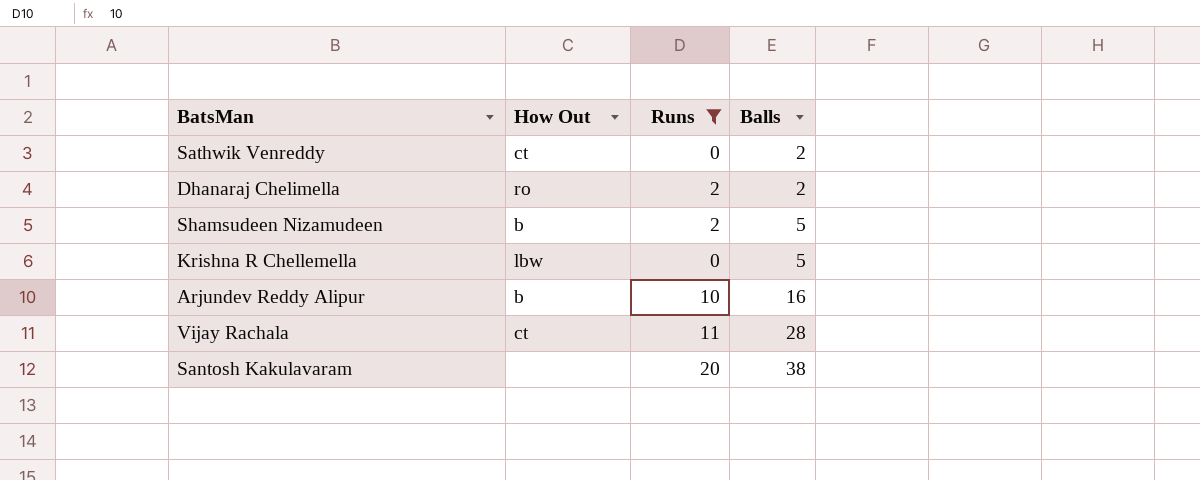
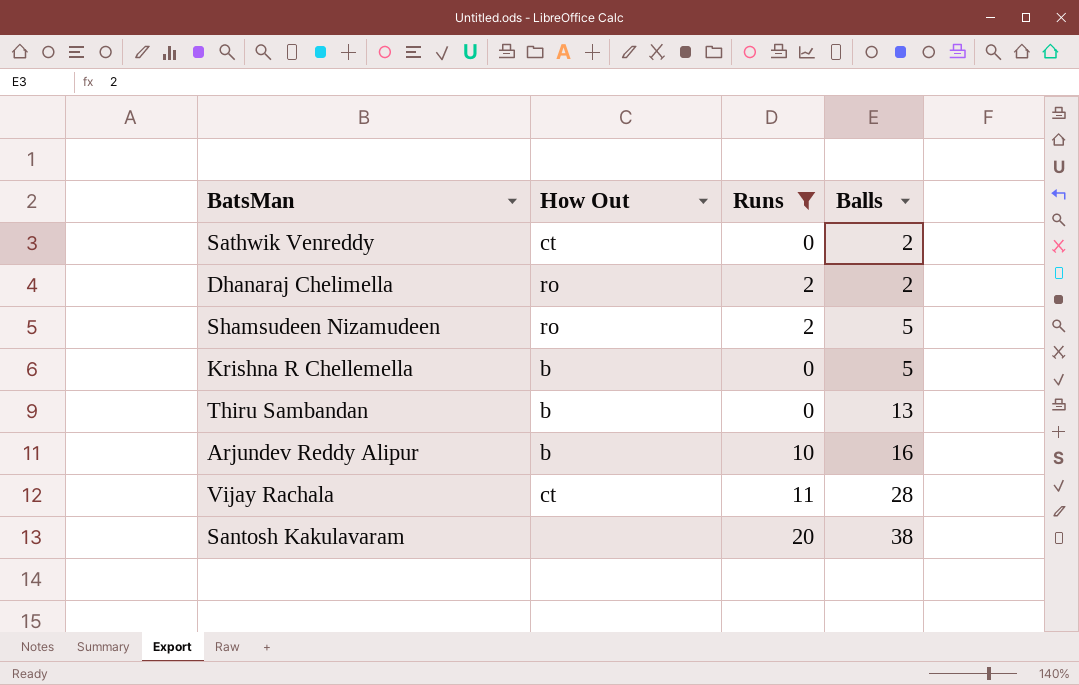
Shamsudeen Nizamudeen | How Out: b -> ro
Krishna R Chellemella | How Out: lbw -> b
row Thiru Sambandan: none -> b | 0 | 13

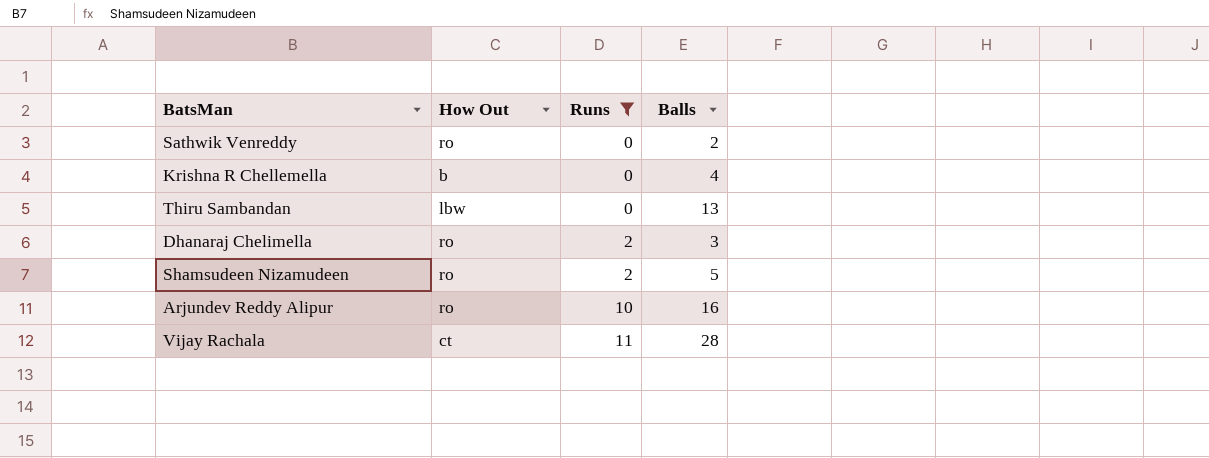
row order: Balls ascending -> Runs ascending
row Santosh Kakulavaram: none | 20 | 38 -> none
Sathwik Venreddy | How Out: ct -> ro
Krishna R Chellemella | Balls: 5 -> 4
Thiru Sambandan | How Out: b -> lbw
Dhanaraj Chelimella | Balls: 2 -> 3
Arjundev Reddy Alipur | How Out: b -> ro

